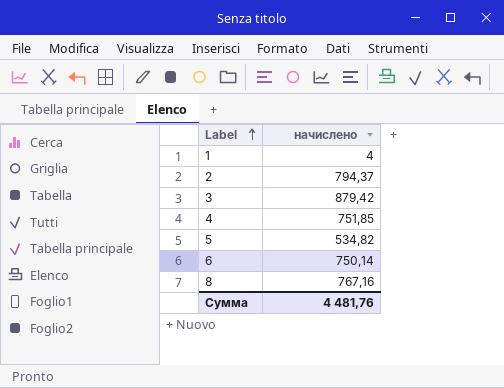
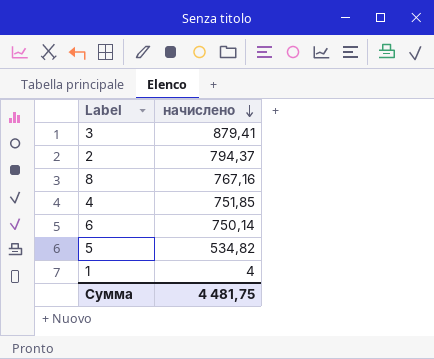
row order: Label ascending -> начислено descending
3 | начислено: 879,42 -> 879,41
Сумма | начислено: 4 481,76 -> 4 481,75

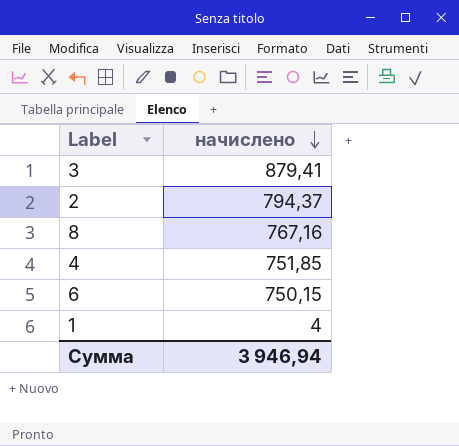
row 5: 534,82 -> none
6 | начислено: 750,14 -> 750,15
Сумма | начислено: 4 481,75 -> 3 946,94

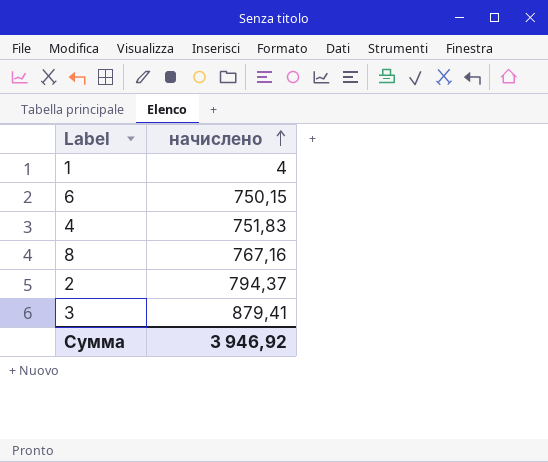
row order: начислено descending -> начислено ascending
4 | начислено: 751,85 -> 751,83
Сумма | начислено: 3 946,94 -> 3 946,92

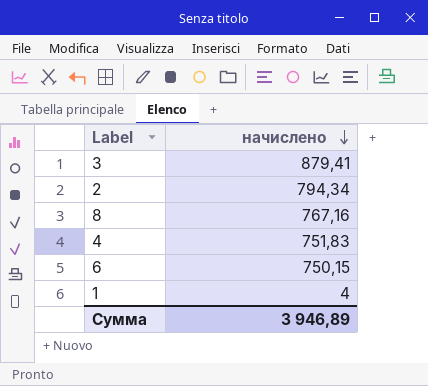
row order: начислено ascending -> начислено descending
2 | начислено: 794,37 -> 794,34
Сумма | начислено: 3 946,92 -> 3 946,89

